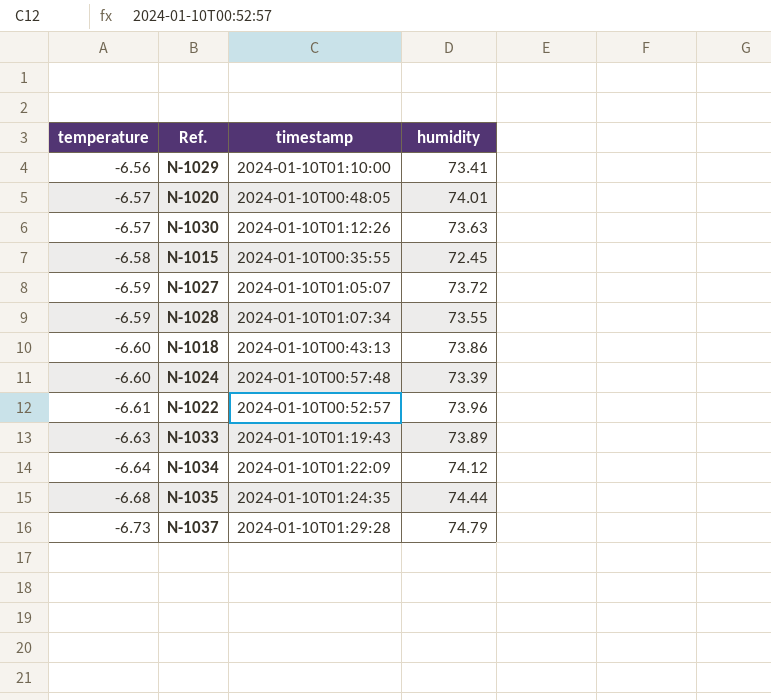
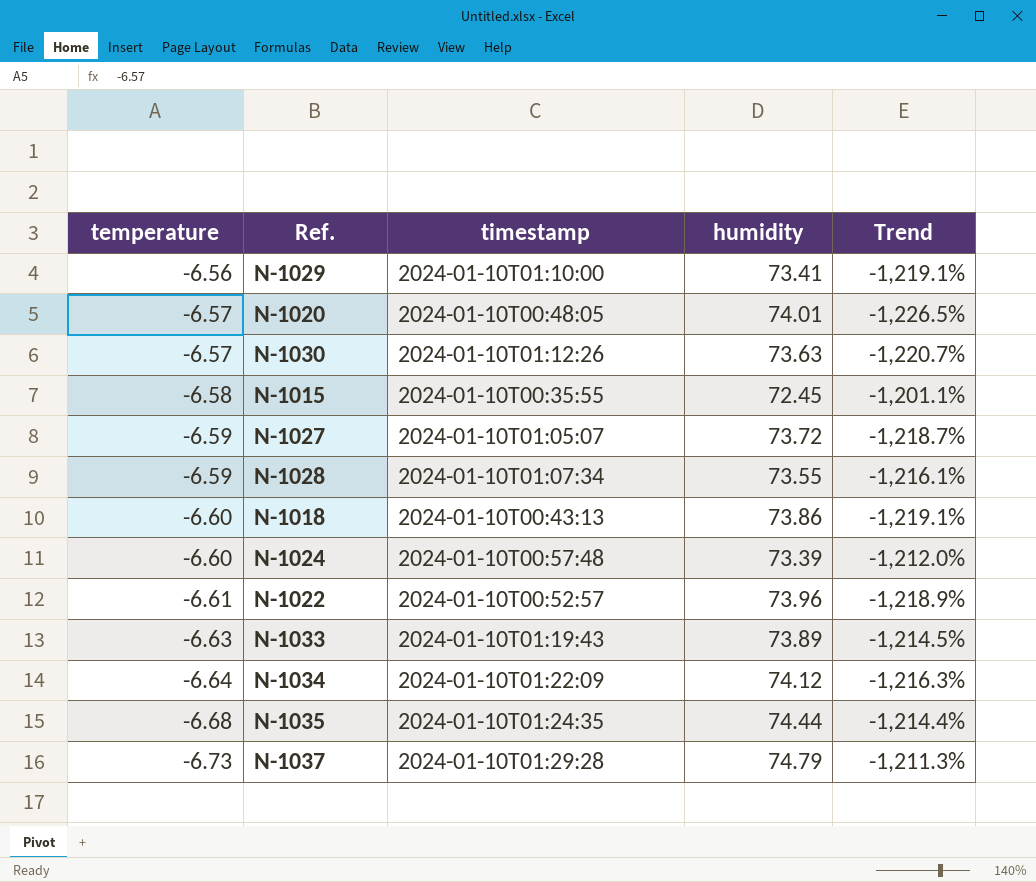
column Trend | formula: none -> ([humidity] - [temperature]) / [temperature]

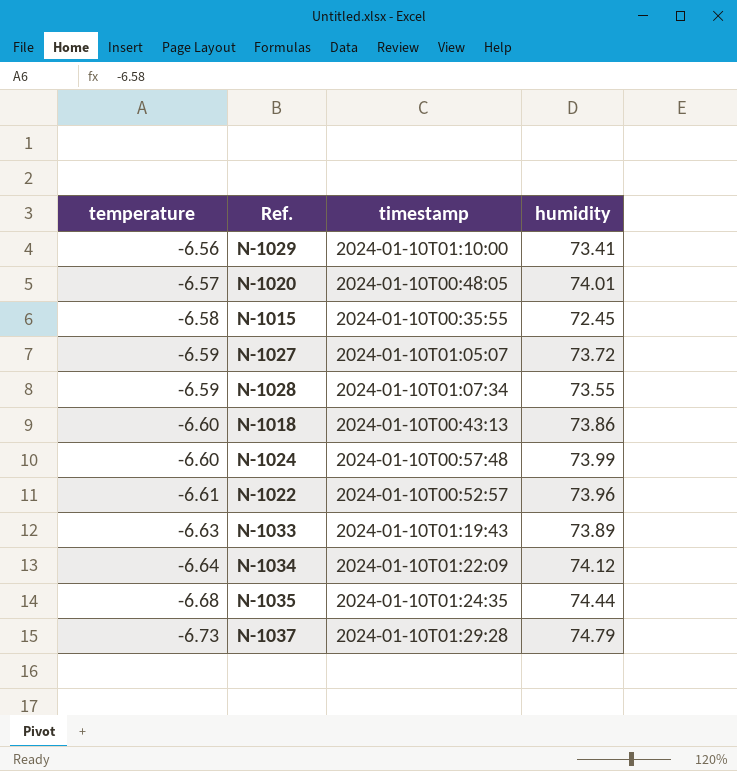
column Trend | formula: ([humidity] - [temperature]) / [temperature] -> none
row N-1030: -6.57 | 2024-01-10T01:12:26 | 73.63 | -1,220.7% -> none
N-1024 | humidity: 73.39 -> 73.99

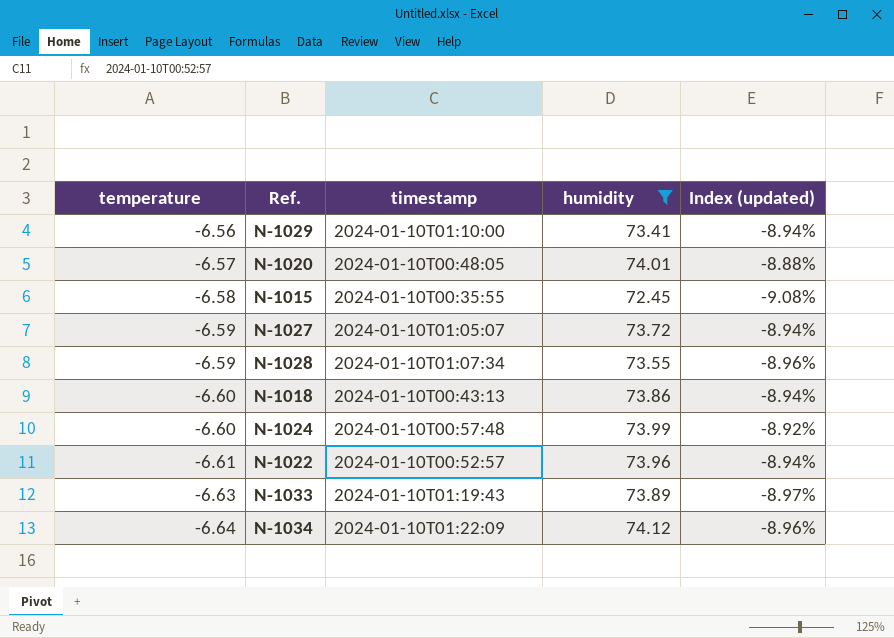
filter: none -> humidity <= 74.12
column Index (updated) | formula: none -> [temperature] / [humidity]

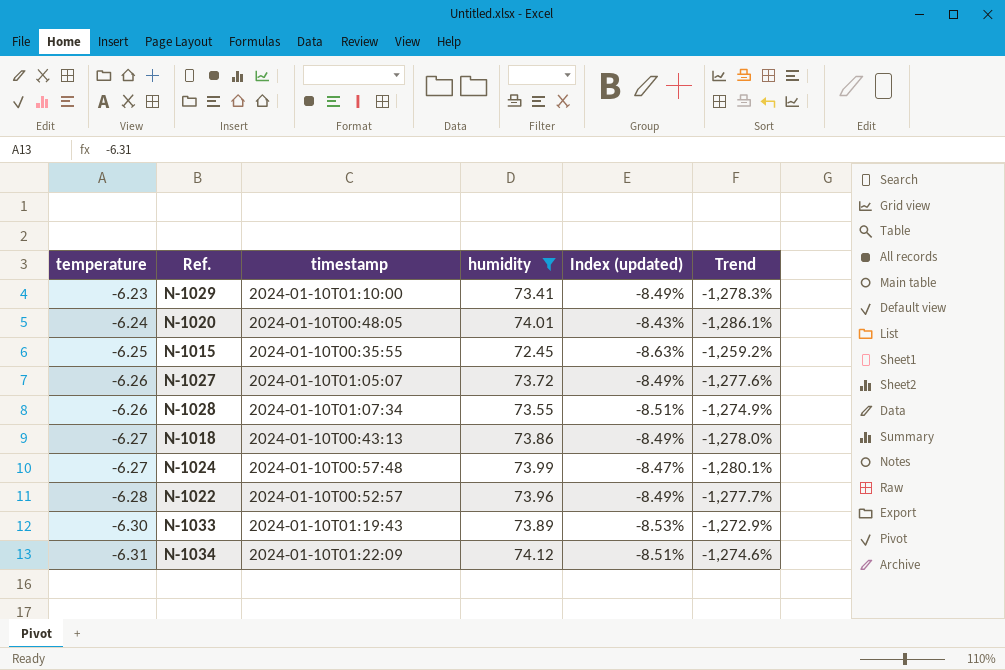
column Trend | formula: none -> ([humidity] - [temperature]) / [temperature]
N-1029 | temperature: -6.56 -> -6.23
N-1029 | Index (updated): -8.94% -> -8.49%
N-1020 | temperature: -6.57 -> -6.24
N-1020 | Index (updated): -8.88% -> -8.43%
N-1015 | temperature: -6.58 -> -6.25
N-1015 | Index (updated): -9.08% -> -8.63%
N-1027 | temperature: -6.59 -> -6.26
N-1027 | Index (updated): -8.94% -> -8.49%
N-1028 | temperature: -6.59 -> -6.26
N-1028 | Index (updated): -8.96% -> -8.51%
N-1018 | temperature: -6.60 -> -6.27
N-1018 | Index (updated): -8.94% -> -8.49%
N-1024 | temperature: -6.60 -> -6.27
N-1024 | Index (updated): -8.92% -> -8.47%
N-1022 | temperature: -6.61 -> -6.28
N-1022 | Index (updated): -8.94% -> -8.49%
N-1033 | temperature: -6.63 -> -6.30
N-1033 | Index (updated): -8.97% -> -8.53%
N-1034 | temperature: -6.64 -> -6.31
N-1034 | Index (updated): -8.96% -> -8.51%

